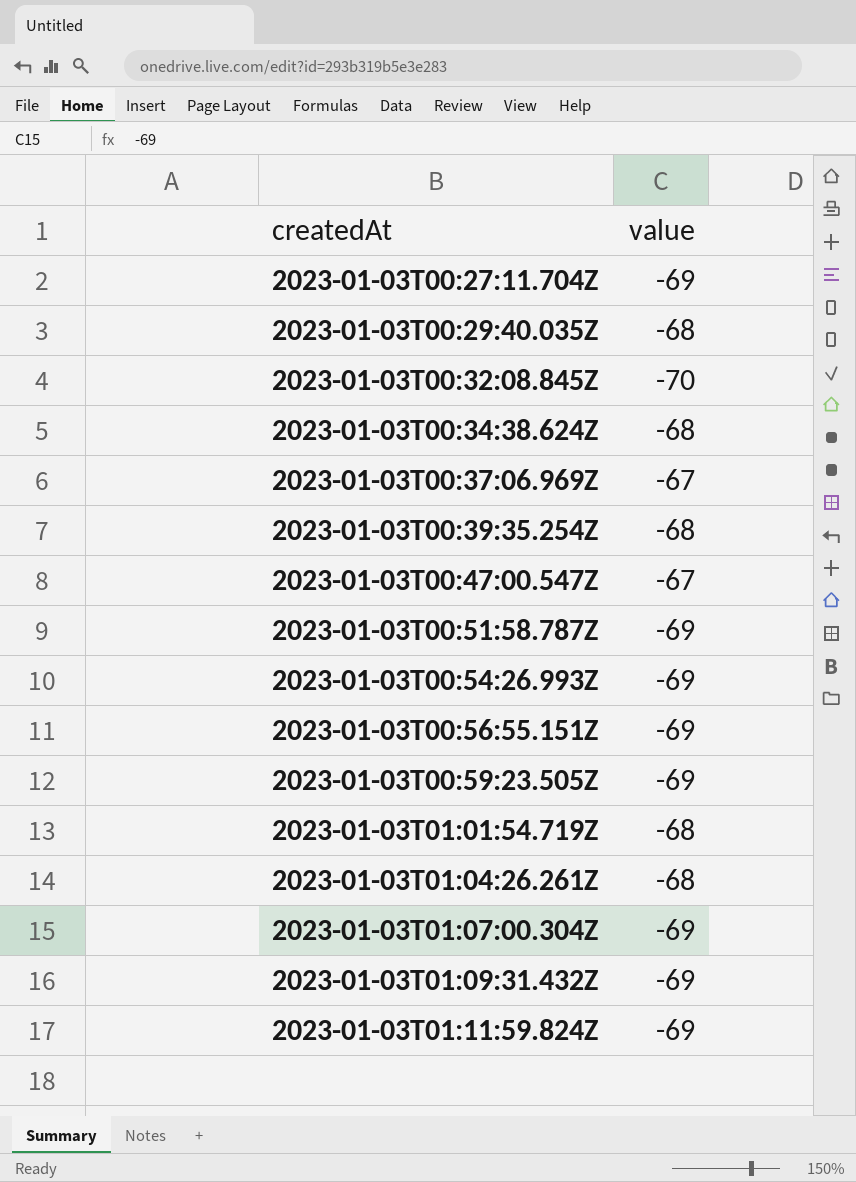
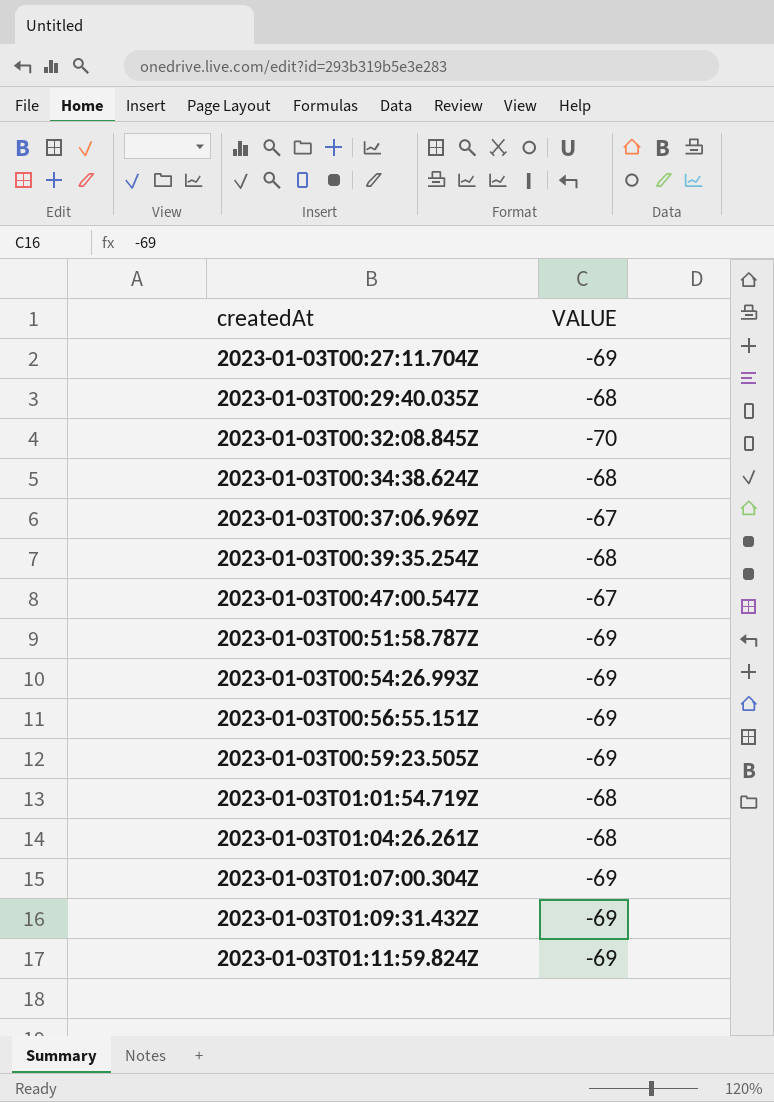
column name: value -> VALUE

